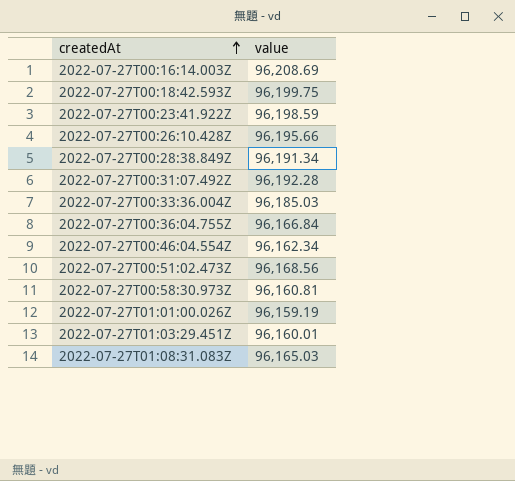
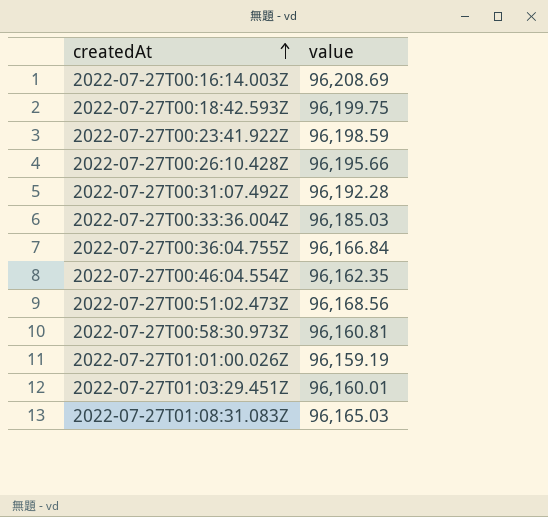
row 2022-07-27T00:28:38.849Z: 96,191.34 -> none
2022-07-27T00:46:04.554Z | value: 96,162.34 -> 96,162.35

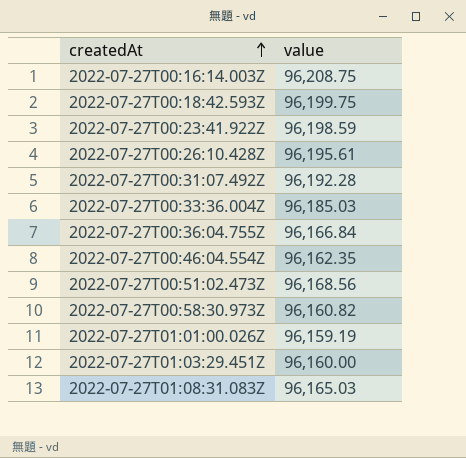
2022-07-27T00:16:14.003Z | value: 96,208.69 -> 96,208.75
2022-07-27T00:26:10.428Z | value: 96,195.66 -> 96,195.61
2022-07-27T00:58:30.973Z | value: 96,160.81 -> 96,160.82
2022-07-27T01:03:29.451Z | value: 96,160.01 -> 96,160.00

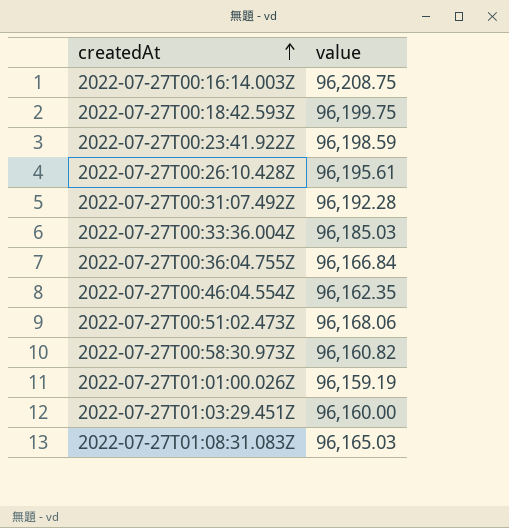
2022-07-27T00:51:02.473Z | value: 96,168.56 -> 96,168.06

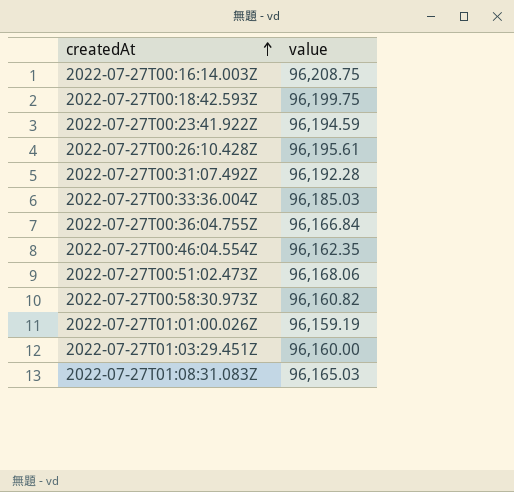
2022-07-27T00:23:41.922Z | value: 96,198.59 -> 96,194.59

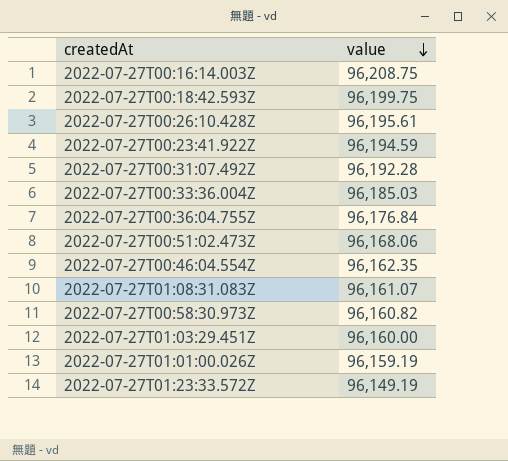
row order: createdAt ascending -> value descending
2022-07-27T00:36:04.755Z | value: 96,166.84 -> 96,176.84
2022-07-27T01:08:31.083Z | value: 96,165.03 -> 96,161.07
row 2022-07-27T01:23:33.572Z: none -> 96,149.19

